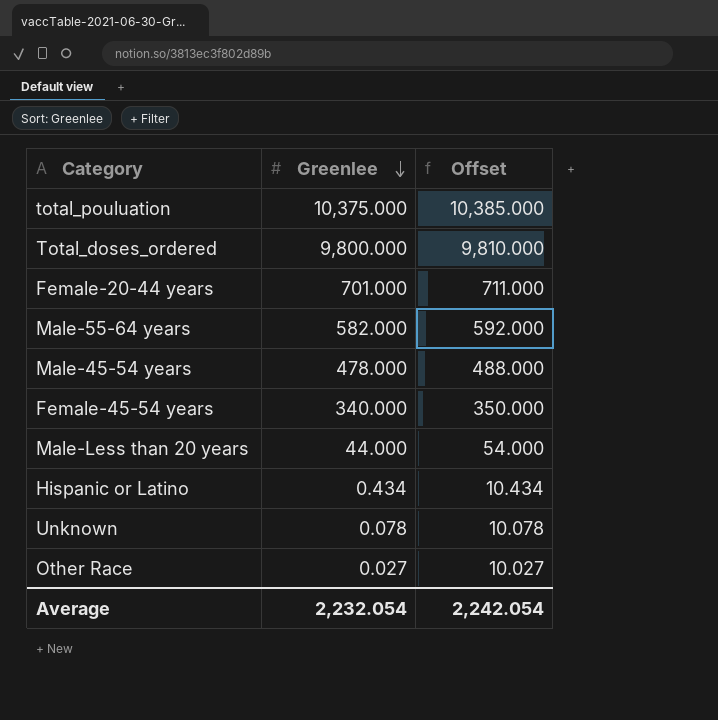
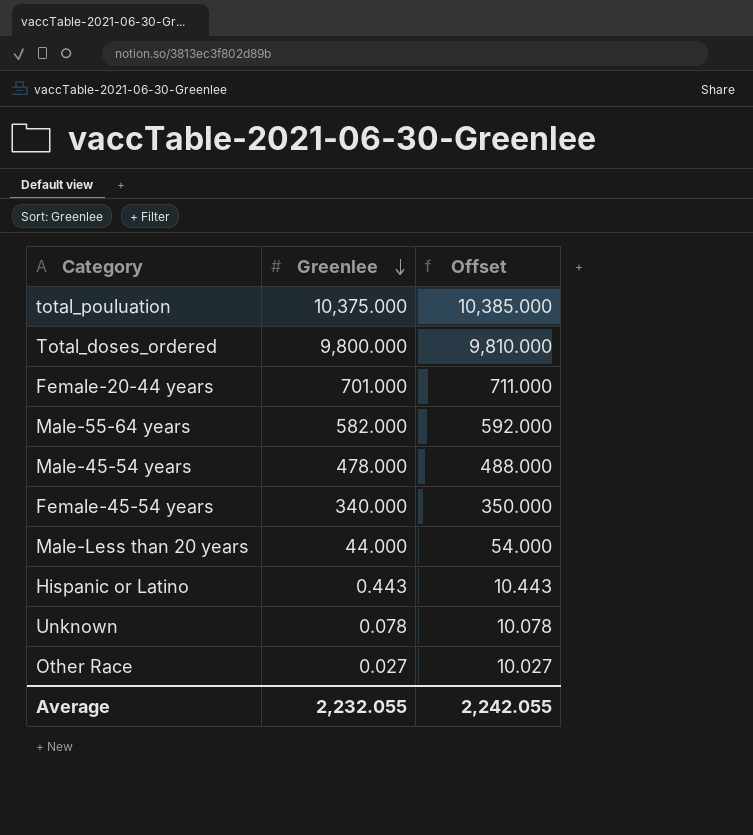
Hispanic or Latino | Greenlee: 0.434 -> 0.443
Hispanic or Latino | Offset: 10.434 -> 10.443
Average | Greenlee: 2,232.054 -> 2,232.055
Average | Offset: 2,242.054 -> 2,242.055

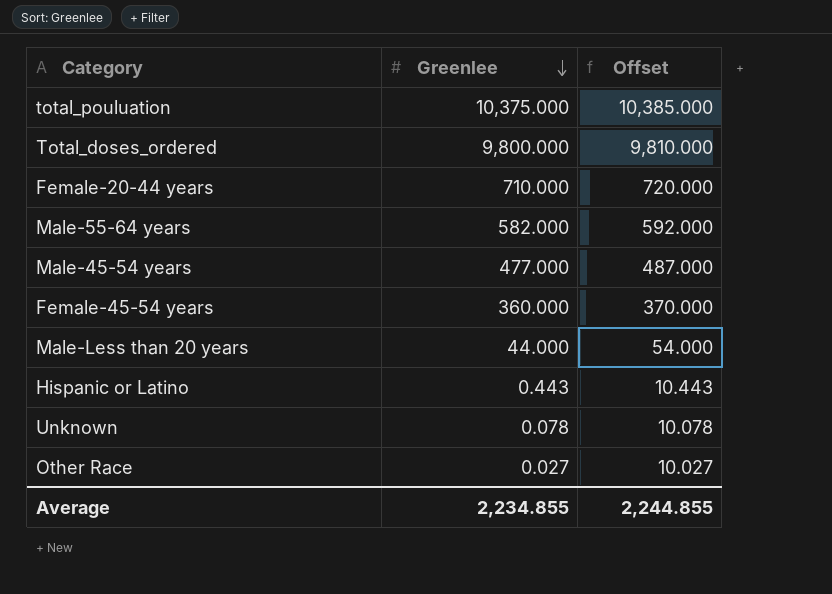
Female-20-44 years | Greenlee: 701.000 -> 710.000
Female-20-44 years | Offset: 711.000 -> 720.000
Male-45-54 years | Greenlee: 478.000 -> 477.000
Male-45-54 years | Offset: 488.000 -> 487.000
Female-45-54 years | Greenlee: 340.000 -> 360.000
Female-45-54 years | Offset: 350.000 -> 370.000
Average | Greenlee: 2,232.055 -> 2,234.855
Average | Offset: 2,242.055 -> 2,244.855

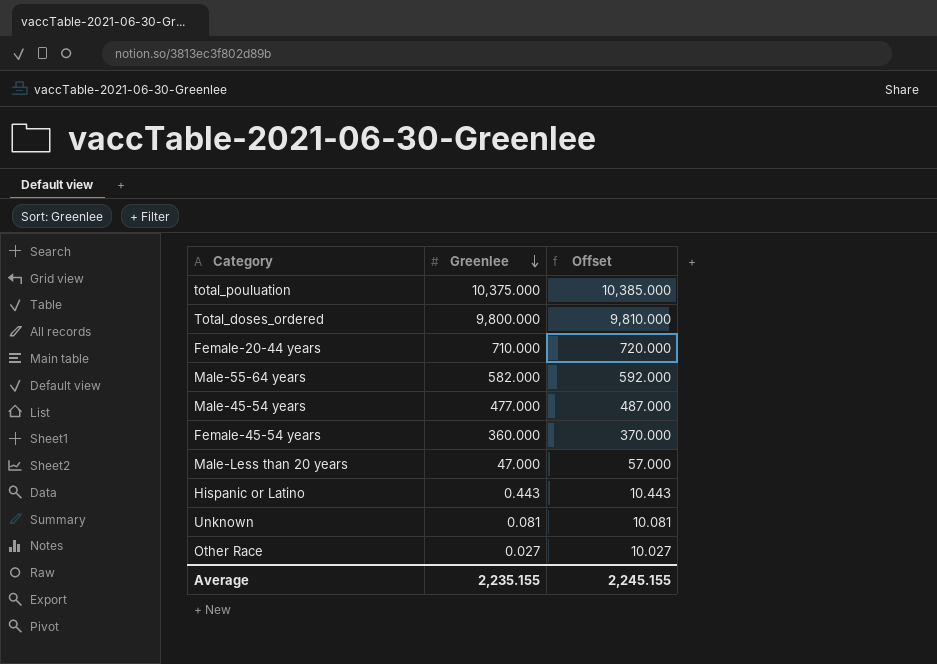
Male-Less than 20 years | Greenlee: 44.000 -> 47.000
Male-Less than 20 years | Offset: 54.000 -> 57.000
Unknown | Greenlee: 0.078 -> 0.081
Unknown | Offset: 10.078 -> 10.081
Average | Greenlee: 2,234.855 -> 2,235.155
Average | Offset: 2,244.855 -> 2,245.155

